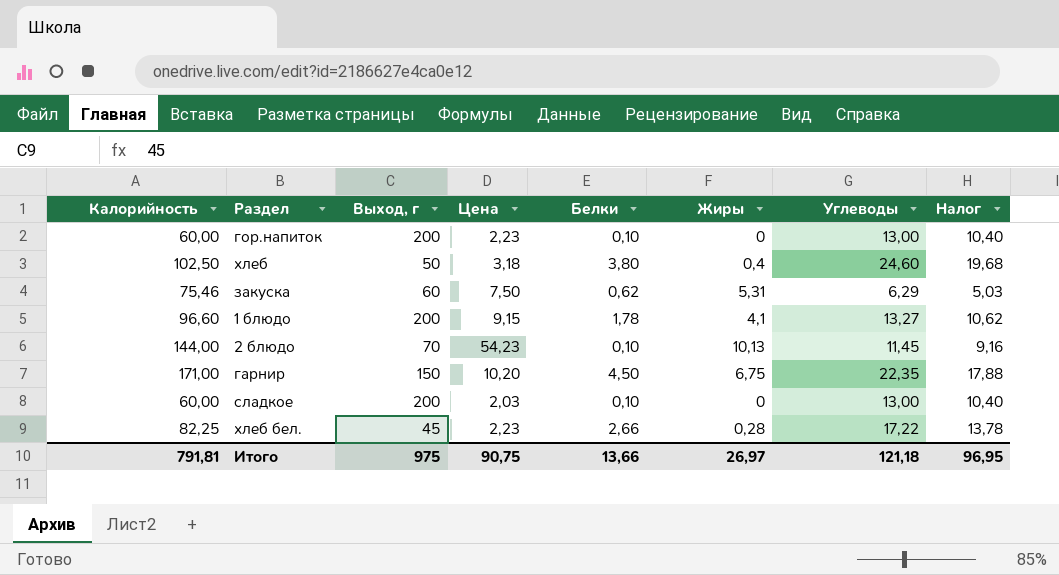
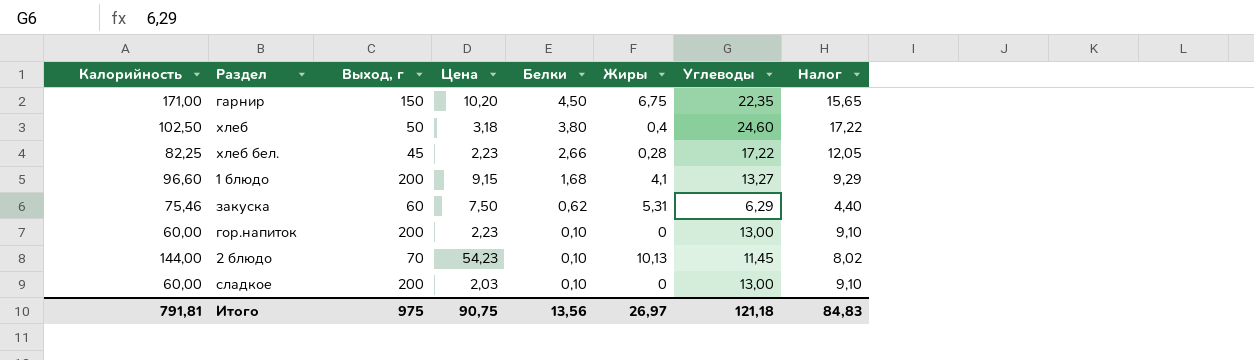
row order: none -> Белки descending
column Налог | formula: [Углеводы] * 0,8 -> [Углеводы] * 0,7
1 блюдо | Белки: 1,78 -> 1,68
Итого | Белки: 13,66 -> 13,56
Итого | Налог: 96,95 -> 84,83

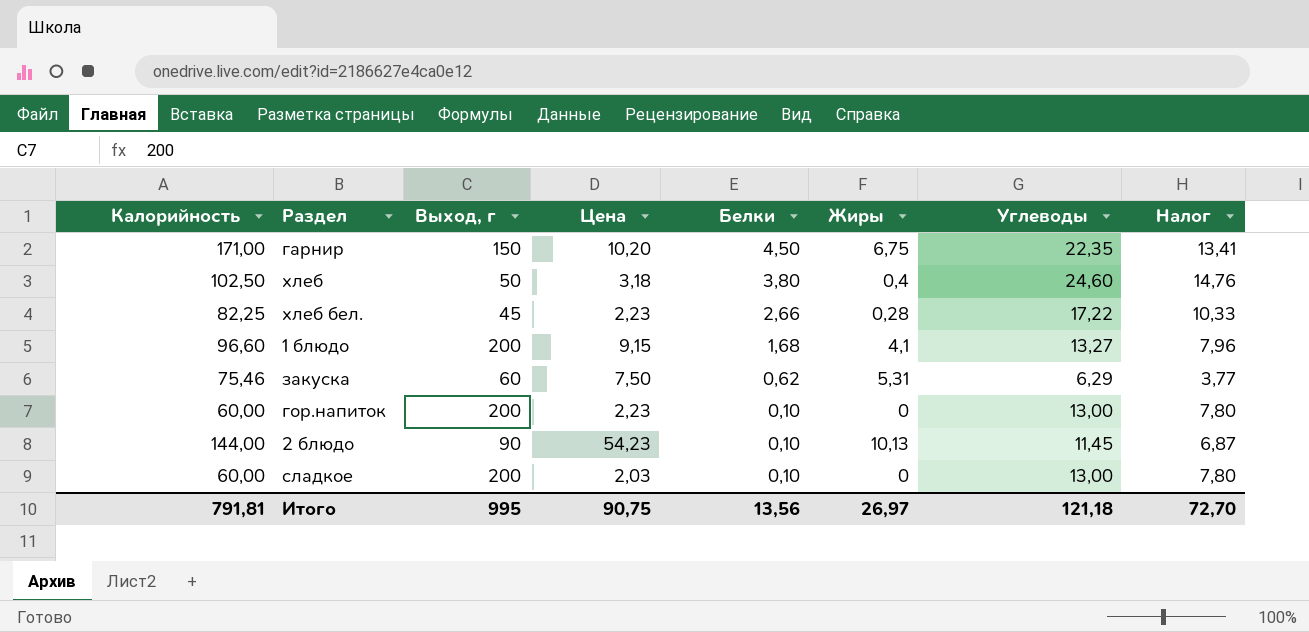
column Налог | formula: [Углеводы] * 0,7 -> [Углеводы] * 0,6
2 блюдо | Выход, г: 70 -> 90
Итого | Выход, г: 975 -> 995
Итого | Налог: 84,83 -> 72,70

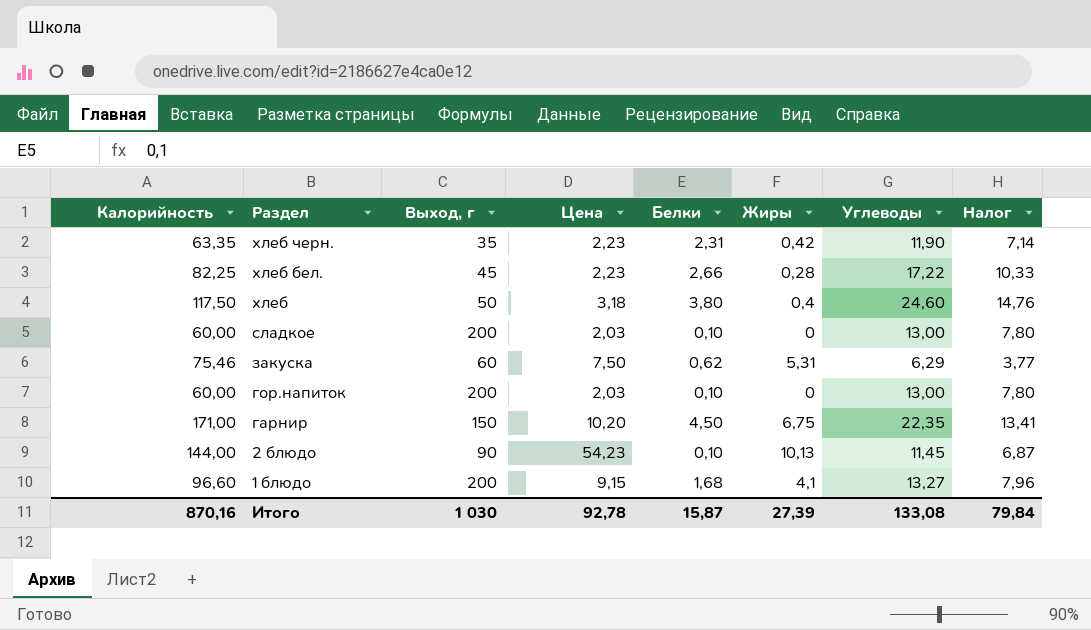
row order: Белки descending -> Раздел descending
row хлеб черн.: none -> 63,35 | 35 | 2,23 | 2,31 | 0,42 | 11,90 | 7,14
хлеб | Калорийность: 102,50 -> 117,50
гор.напиток | Цена: 2,23 -> 2,03
Итого | Калорийность: 791,81 -> 870,16
Итого | Выход, г: 995 -> 1 030
Итого | Цена: 90,75 -> 92,78
Итого | Белки: 13,56 -> 15,87
Итого | Жиры: 26,97 -> 27,39
Итого | Углеводы: 121,18 -> 133,08
Итого | Налог: 72,70 -> 79,84

